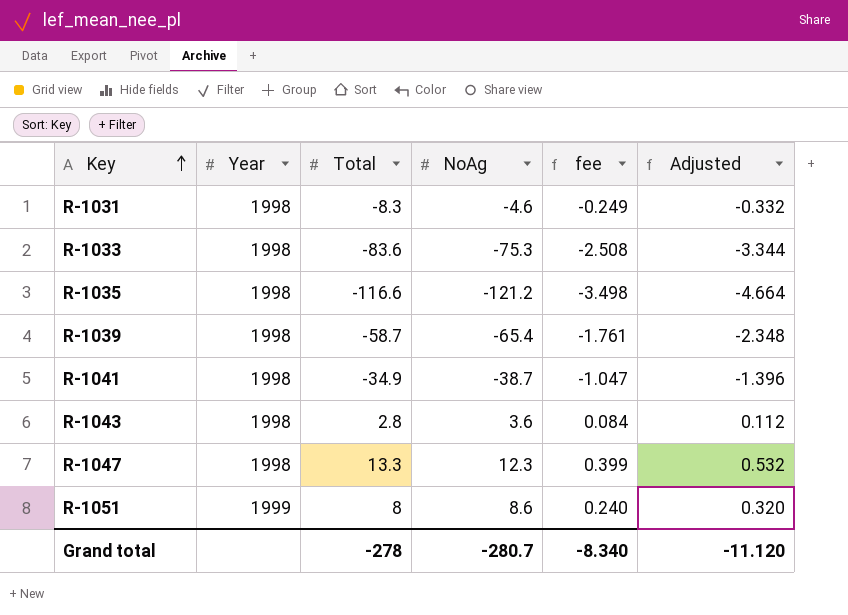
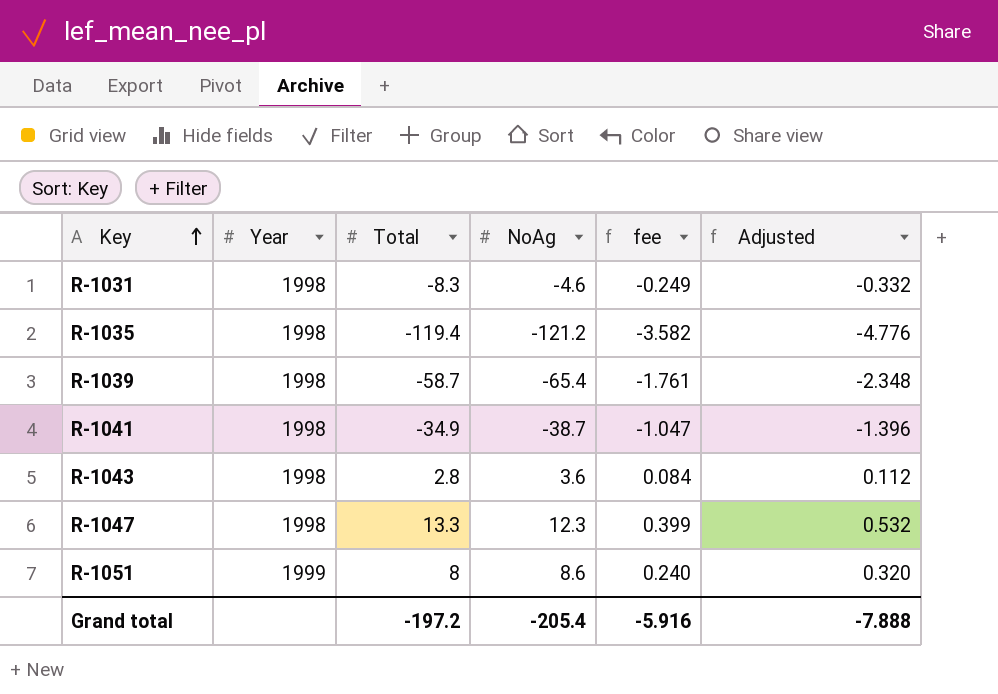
row R-1033: 1998 | -83.6 | -75.3 | -2.508 | -3.344 -> none
R-1035 | Total: -116.6 -> -119.4
R-1035 | fee: -3.498 -> -3.582
R-1035 | Adjusted: -4.664 -> -4.776
Grand total | Total: -278 -> -197.2
Grand total | NoAg: -280.7 -> -205.4
Grand total | fee: -8.340 -> -5.916
Grand total | Adjusted: -11.120 -> -7.888

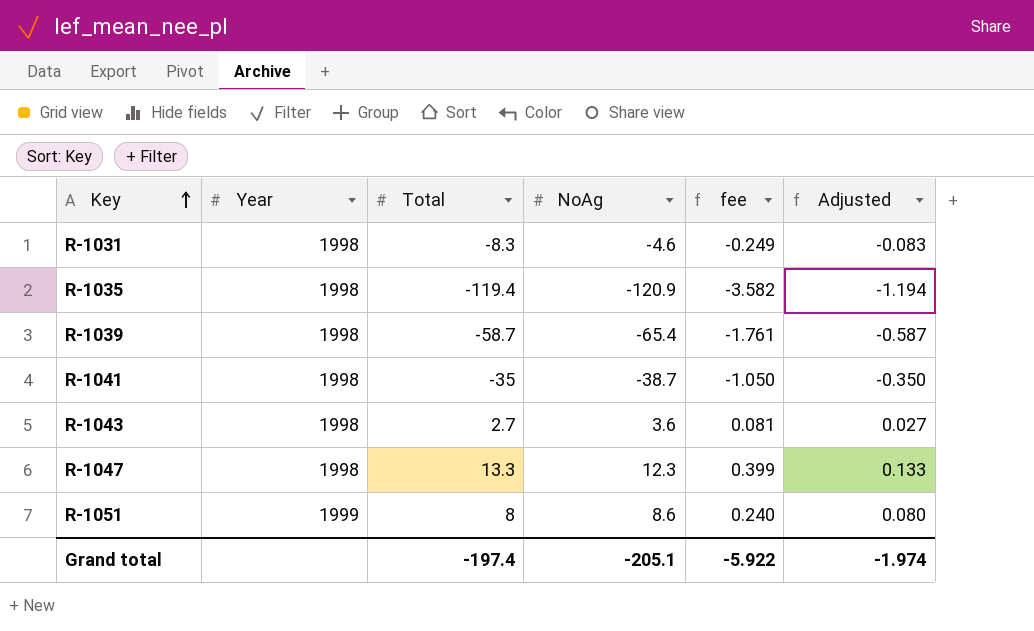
column Adjusted | formula: [Total] * 0.04 -> [Total] * 0.01
R-1035 | NoAg: -121.2 -> -120.9
R-1041 | Total: -34.9 -> -35
R-1041 | fee: -1.047 -> -1.050
R-1043 | Total: 2.8 -> 2.7
R-1043 | fee: 0.084 -> 0.081
Grand total | Total: -197.2 -> -197.4
Grand total | NoAg: -205.4 -> -205.1
Grand total | fee: -5.916 -> -5.922
Grand total | Adjusted: -7.888 -> -1.974

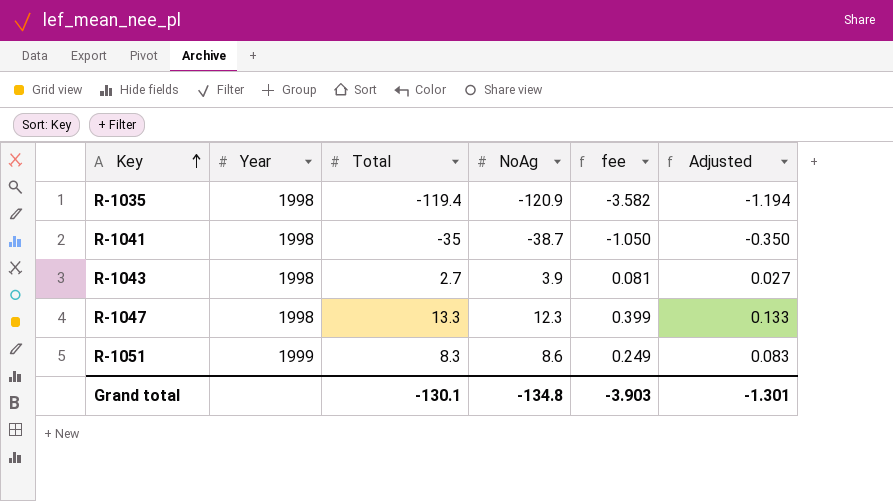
row R-1031: 1998 | -8.3 | -4.6 | -0.249 | -0.083 -> none
row R-1039: 1998 | -58.7 | -65.4 | -1.761 | -0.587 -> none
R-1043 | NoAg: 3.6 -> 3.9
R-1051 | Total: 8 -> 8.3
R-1051 | fee: 0.240 -> 0.249
R-1051 | Adjusted: 0.080 -> 0.083
Grand total | Total: -197.4 -> -130.1
Grand total | NoAg: -205.1 -> -134.8
Grand total | fee: -5.922 -> -3.903
Grand total | Adjusted: -1.974 -> -1.301

